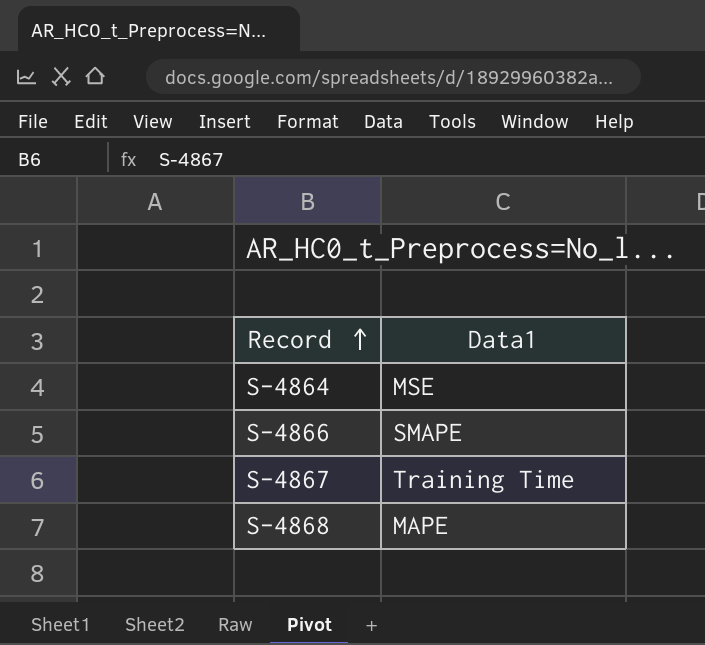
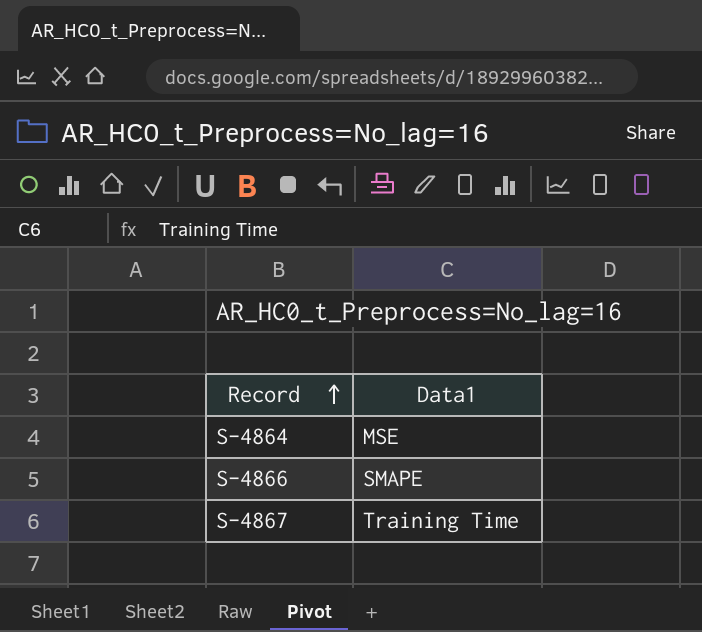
row S-4868: MAPE -> none

